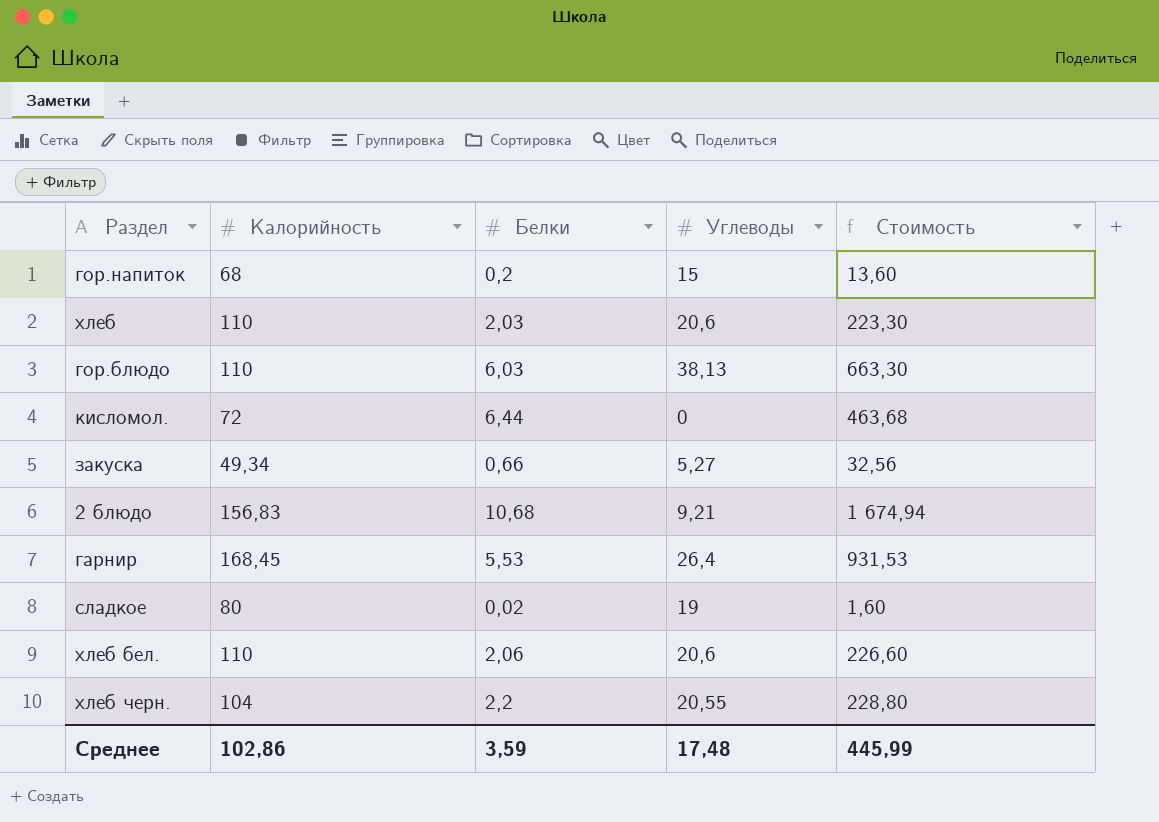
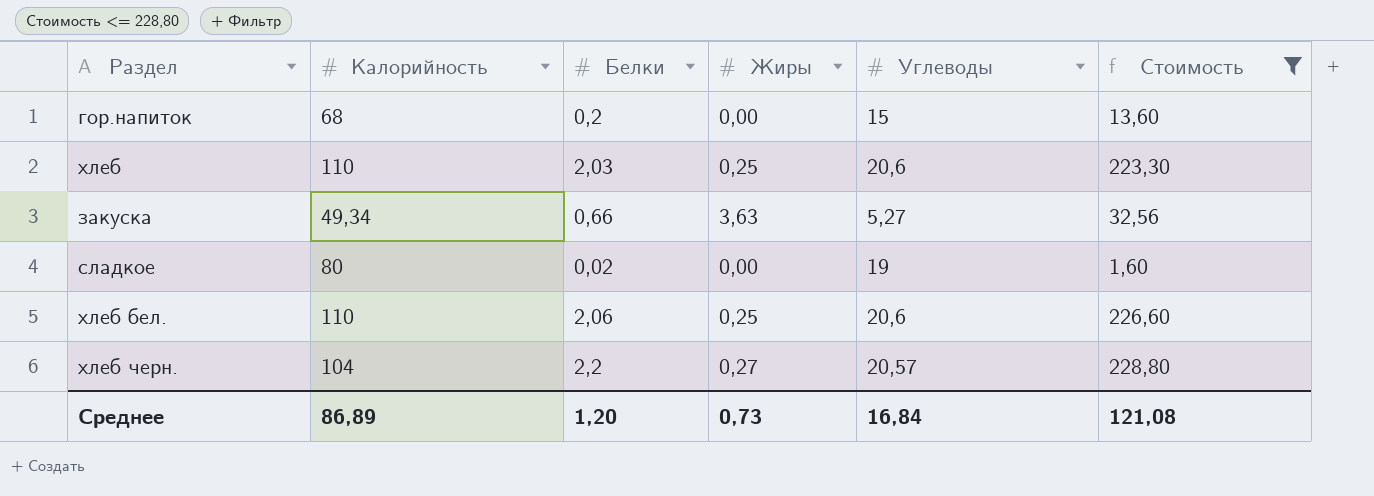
filter: none -> Стоимость <= 228,80
column Жиры | position: none -> 4
хлеб черн. | Углеводы: 20,55 -> 20,57
Среднее | Калорийность: 102,86 -> 86,89
Среднее | Белки: 3,59 -> 1,20
Среднее | Углеводы: 17,48 -> 16,84
Среднее | Стоимость: 445,99 -> 121,08

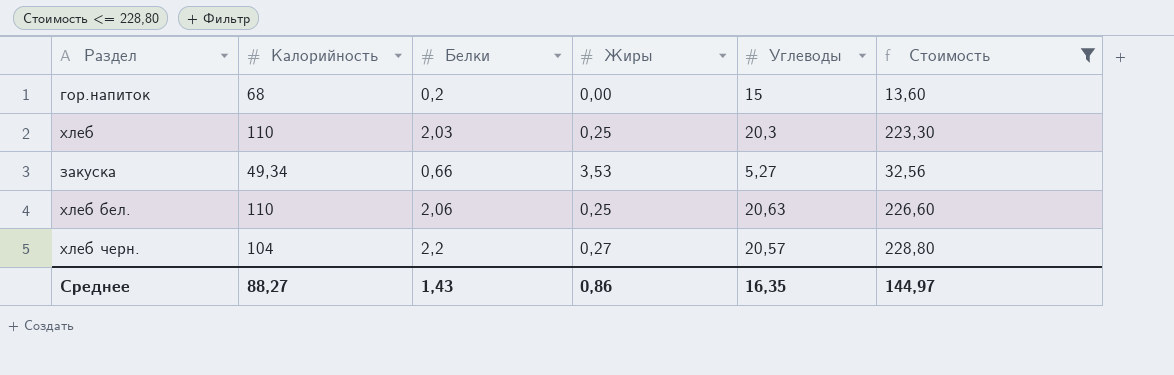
row сладкое: 80 | 0,02 | 0,00 | 19 | 1,60 -> none
хлеб | Углеводы: 20,6 -> 20,3
закуска | Жиры: 3,63 -> 3,53
хлеб бел. | Углеводы: 20,6 -> 20,63
Среднее | Калорийность: 86,89 -> 88,27
Среднее | Белки: 1,20 -> 1,43
Среднее | Жиры: 0,73 -> 0,86
Среднее | Углеводы: 16,84 -> 16,35
Среднее | Стоимость: 121,08 -> 144,97

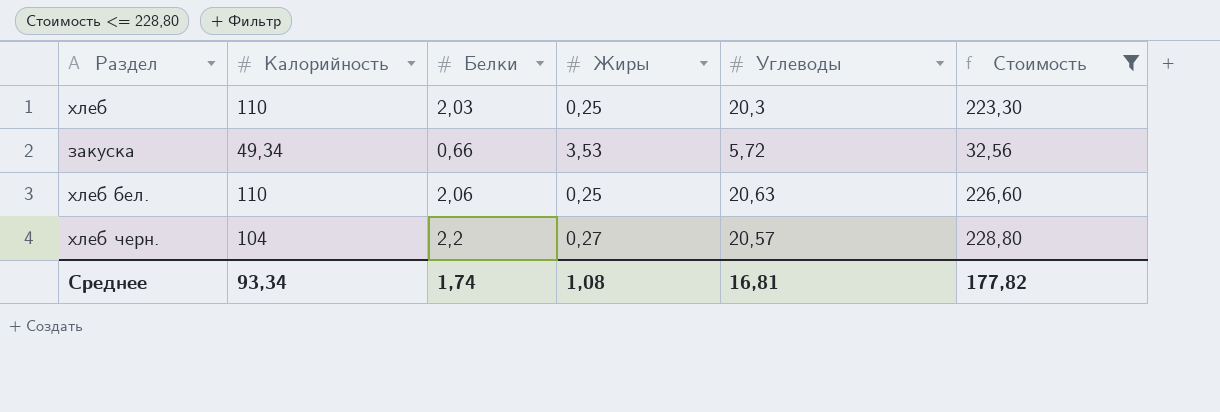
row гор.напиток: 68 | 0,2 | 0,00 | 15 | 13,60 -> none
закуска | Углеводы: 5,27 -> 5,72
Среднее | Калорийность: 88,27 -> 93,34
Среднее | Белки: 1,43 -> 1,74
Среднее | Жиры: 0,86 -> 1,08
Среднее | Углеводы: 16,35 -> 16,81
Среднее | Стоимость: 144,97 -> 177,82

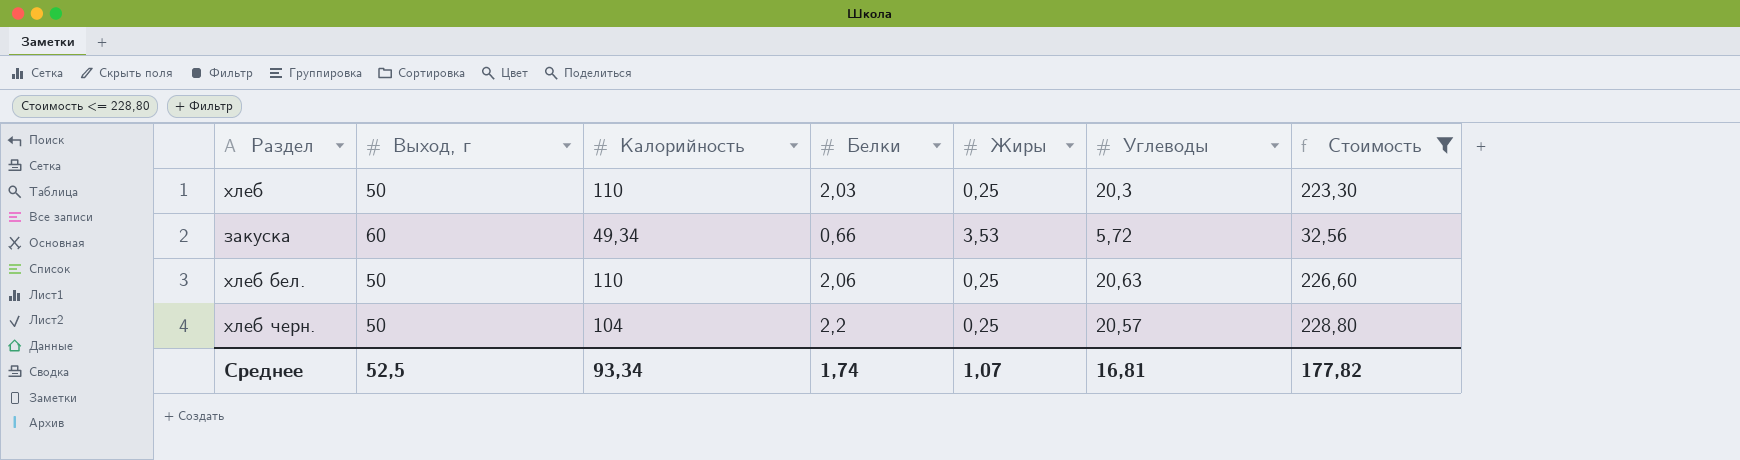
column Выход, г | position: none -> 2
хлеб черн. | Жиры: 0,27 -> 0,25
Среднее | Жиры: 1,08 -> 1,07

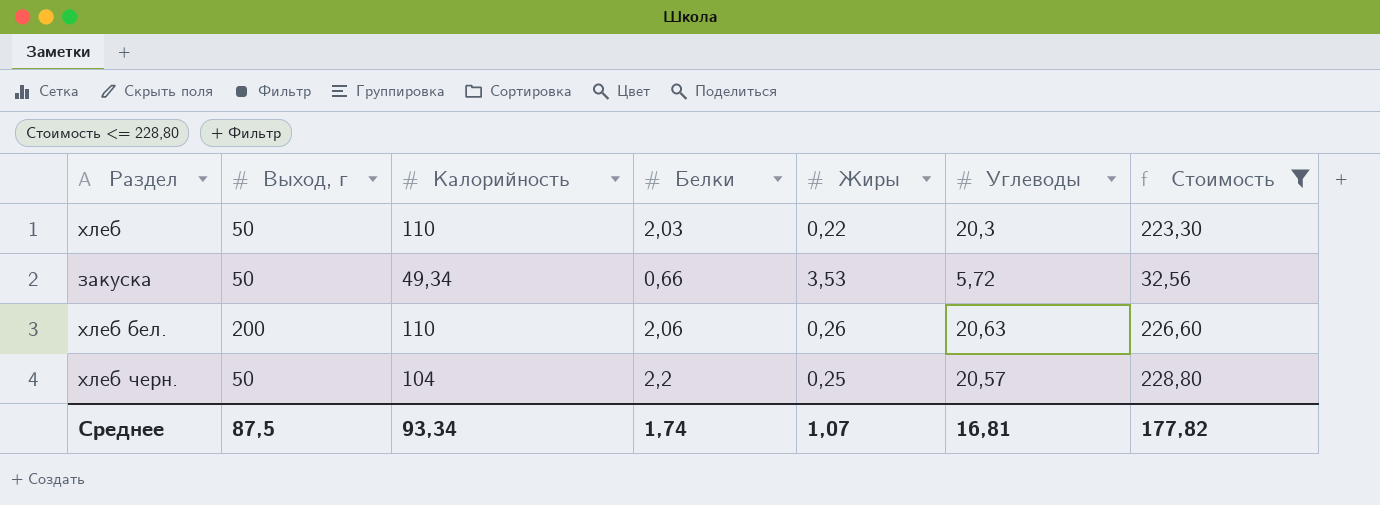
хлеб | Жиры: 0,25 -> 0,22
закуска | Выход, г: 60 -> 50
хлеб бел. | Выход, г: 50 -> 200
хлеб бел. | Жиры: 0,25 -> 0,26
Среднее | Выход, г: 52,5 -> 87,5

